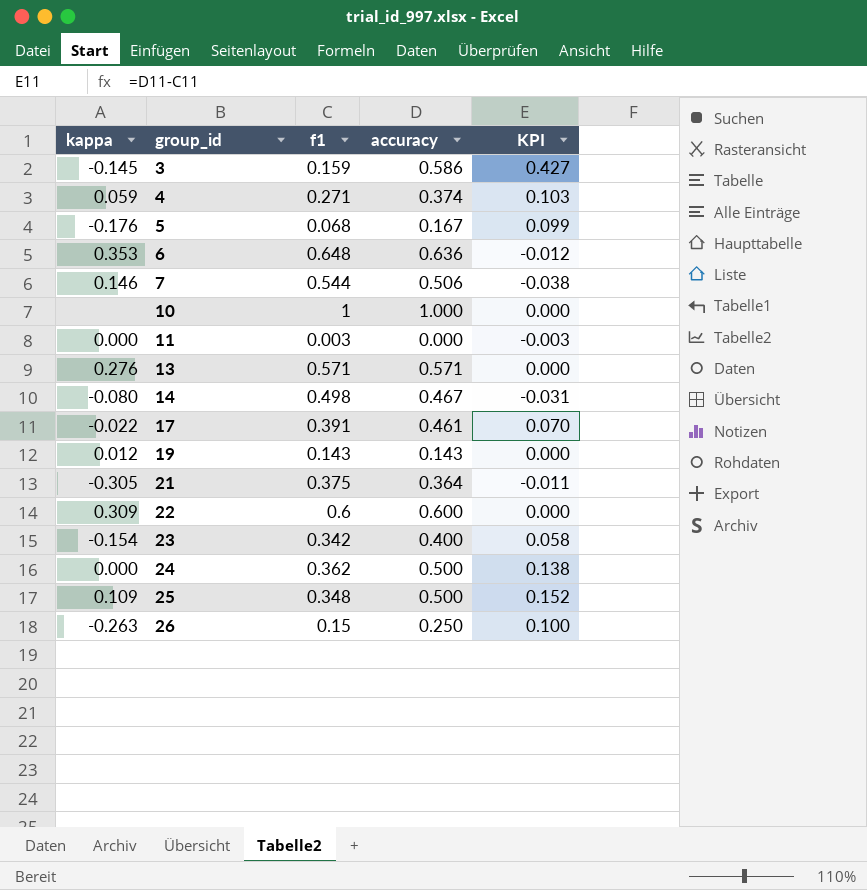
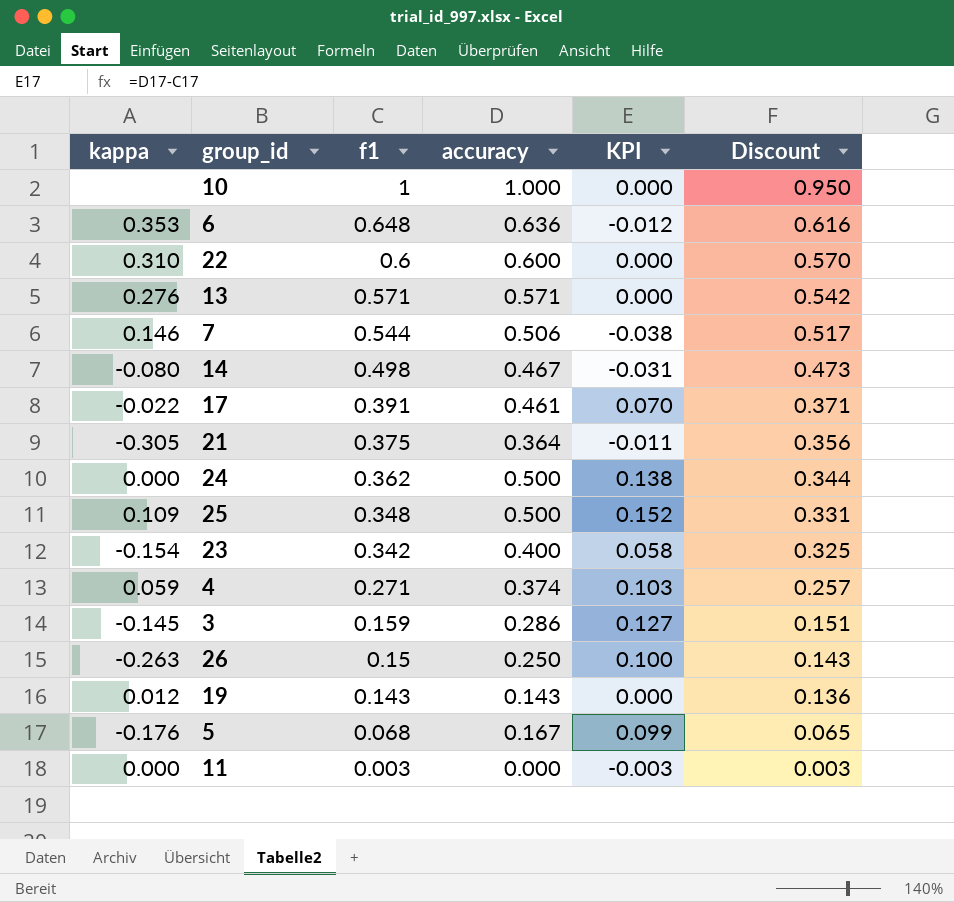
row order: group_id ascending -> f1 descending
column Discount | formula: none -> [f1] * 0.95
22 | kappa: 0.309 -> 0.310
3 | accuracy: 0.586 -> 0.286
3 | KPI: 0.427 -> 0.127

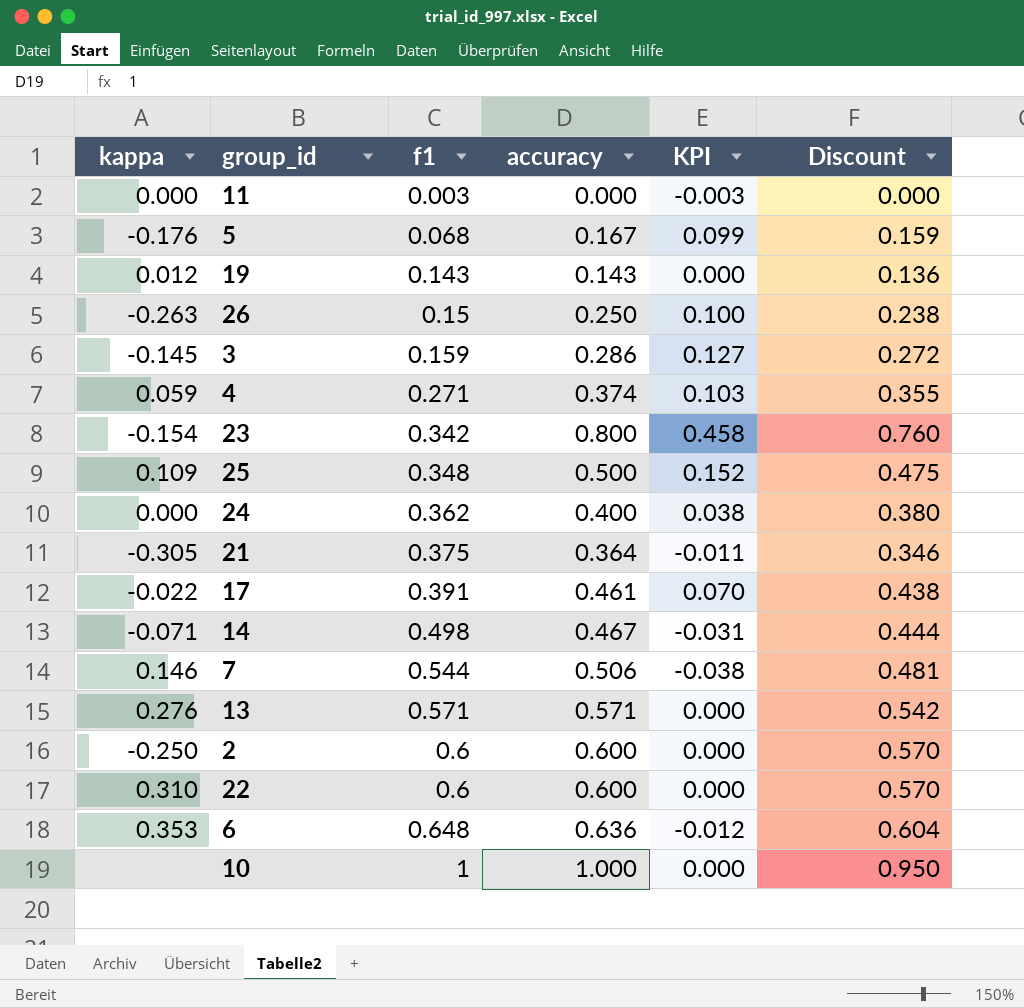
row order: f1 descending -> f1 ascending
column Discount | formula: [f1] * 0.95 -> [accuracy] * 0.95
23 | accuracy: 0.400 -> 0.800
23 | KPI: 0.058 -> 0.458
24 | accuracy: 0.500 -> 0.400
24 | KPI: 0.138 -> 0.038
14 | kappa: -0.080 -> -0.071
row 2: none -> -0.250 | 0.6 | 0.600 | 0.000 | 0.570

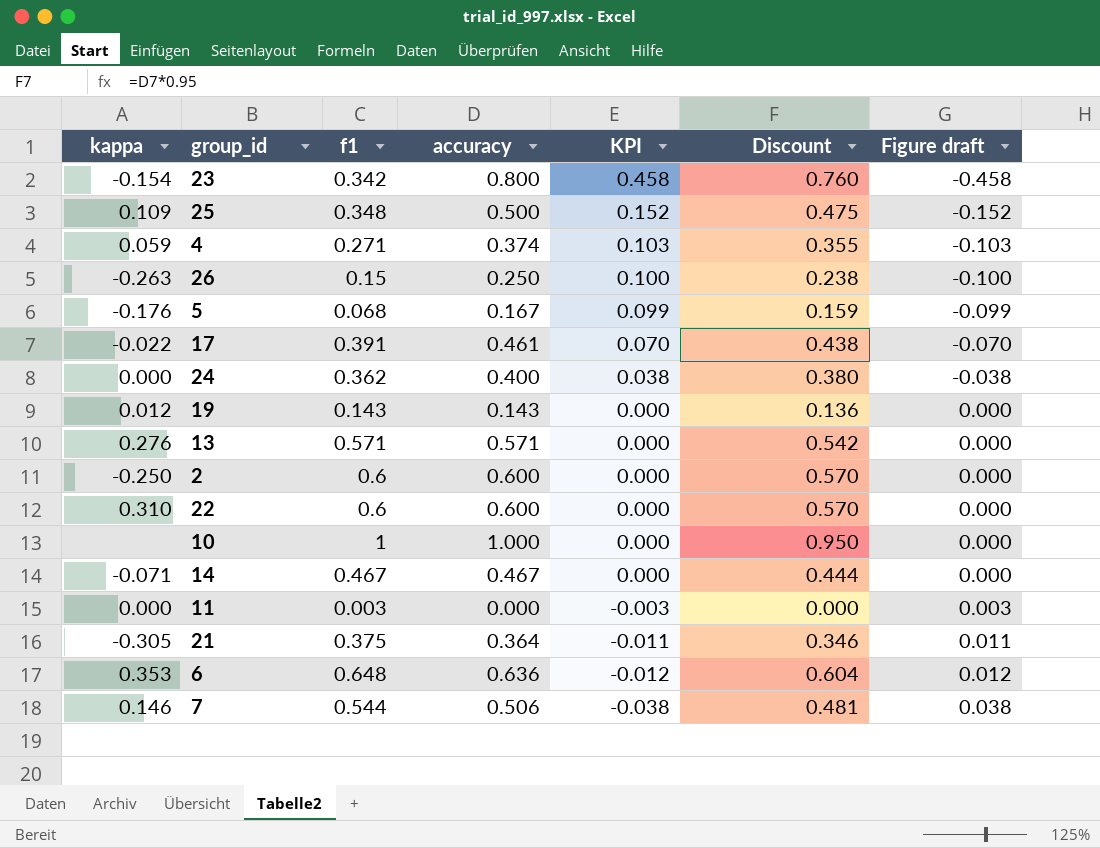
row order: f1 ascending -> KPI descending
column Figure draft | formula: none -> [f1] - [accuracy]
row 3: -0.145 | 0.159 | 0.286 | 0.127 | 0.272 -> none
14 | f1: 0.498 -> 0.467
14 | KPI: -0.031 -> 0.000

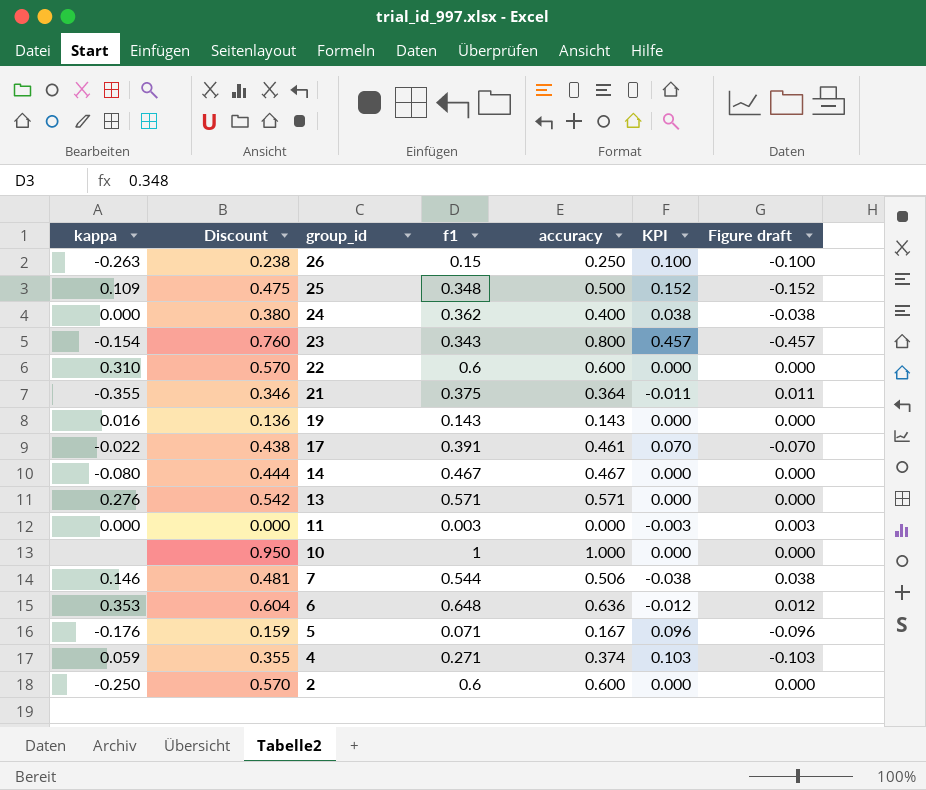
row order: KPI descending -> group_id descending
column Discount | position: 6 -> 2
23 | f1: 0.342 -> 0.343
23 | KPI: 0.458 -> 0.457
23 | Figure draft: -0.458 -> -0.457
21 | kappa: -0.305 -> -0.355
19 | kappa: 0.012 -> 0.016
14 | kappa: -0.071 -> -0.080
5 | f1: 0.068 -> 0.071
5 | KPI: 0.099 -> 0.096
5 | Figure draft: -0.099 -> -0.096

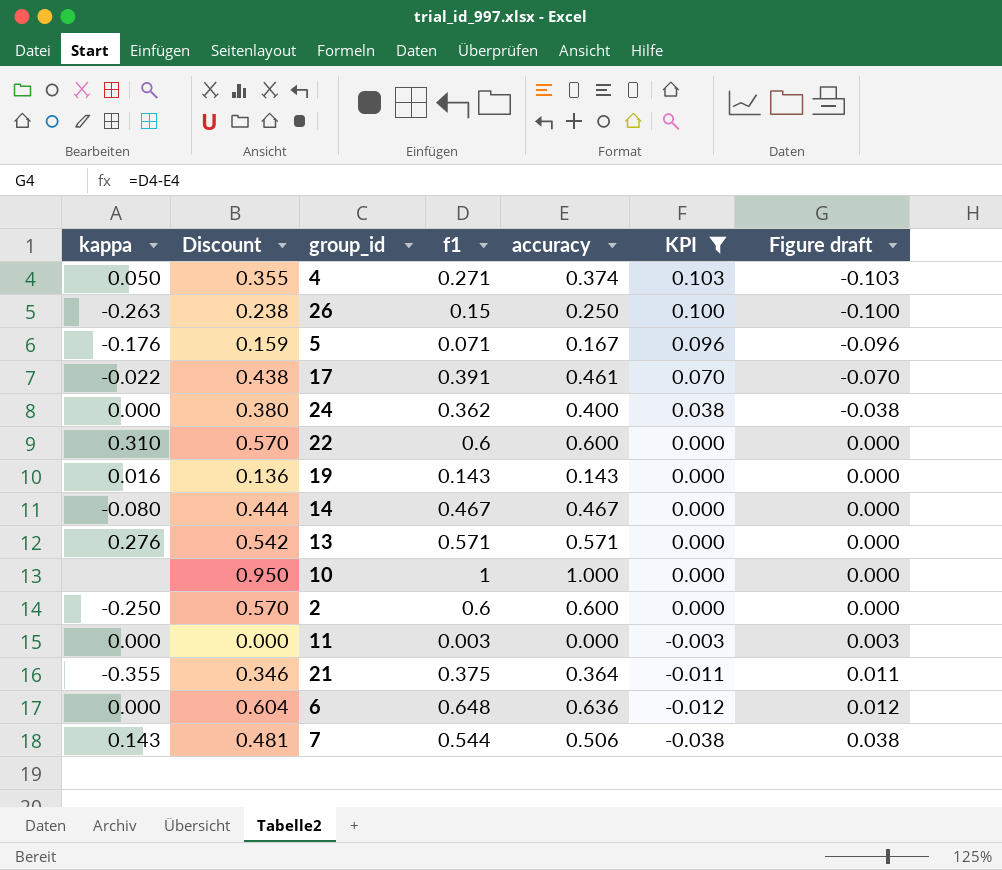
filter: none -> KPI <= 0.103
row order: group_id descending -> KPI descending
4 | kappa: 0.059 -> 0.050
6 | kappa: 0.353 -> 0.000
7 | kappa: 0.146 -> 0.143

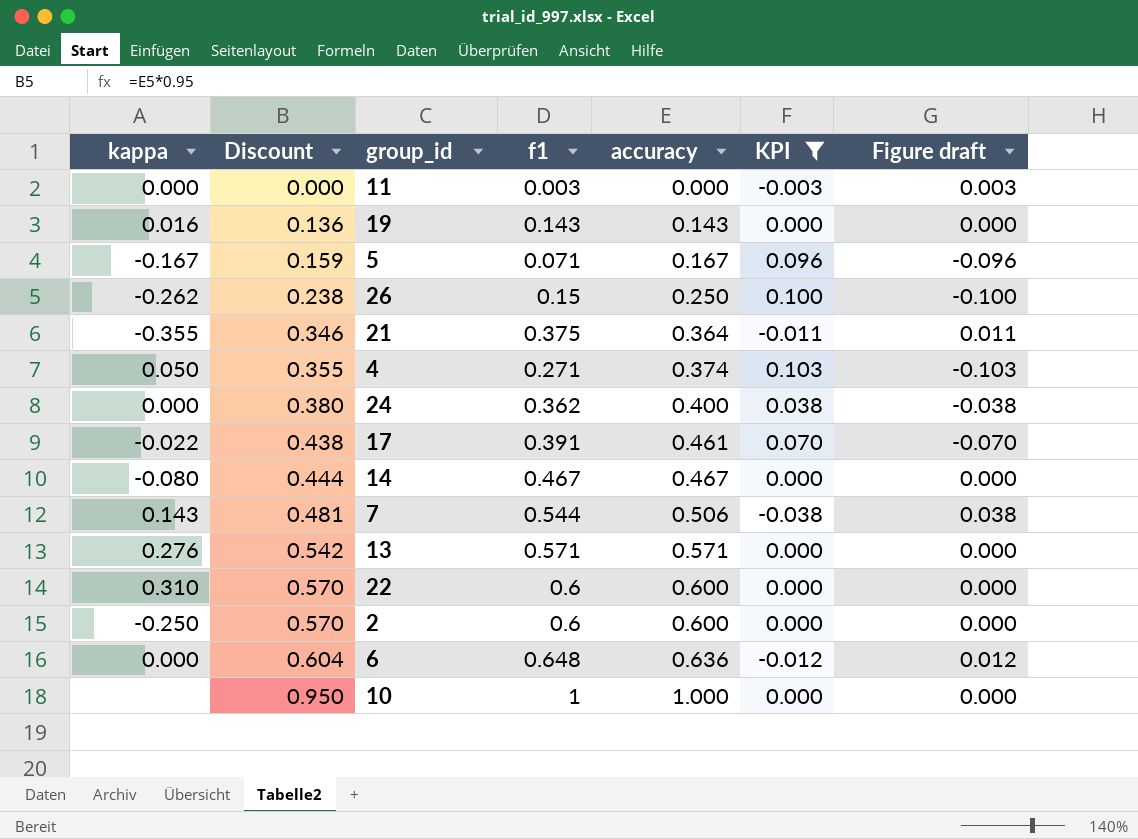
row order: KPI descending -> Discount ascending
5 | kappa: -0.176 -> -0.167
26 | kappa: -0.263 -> -0.262

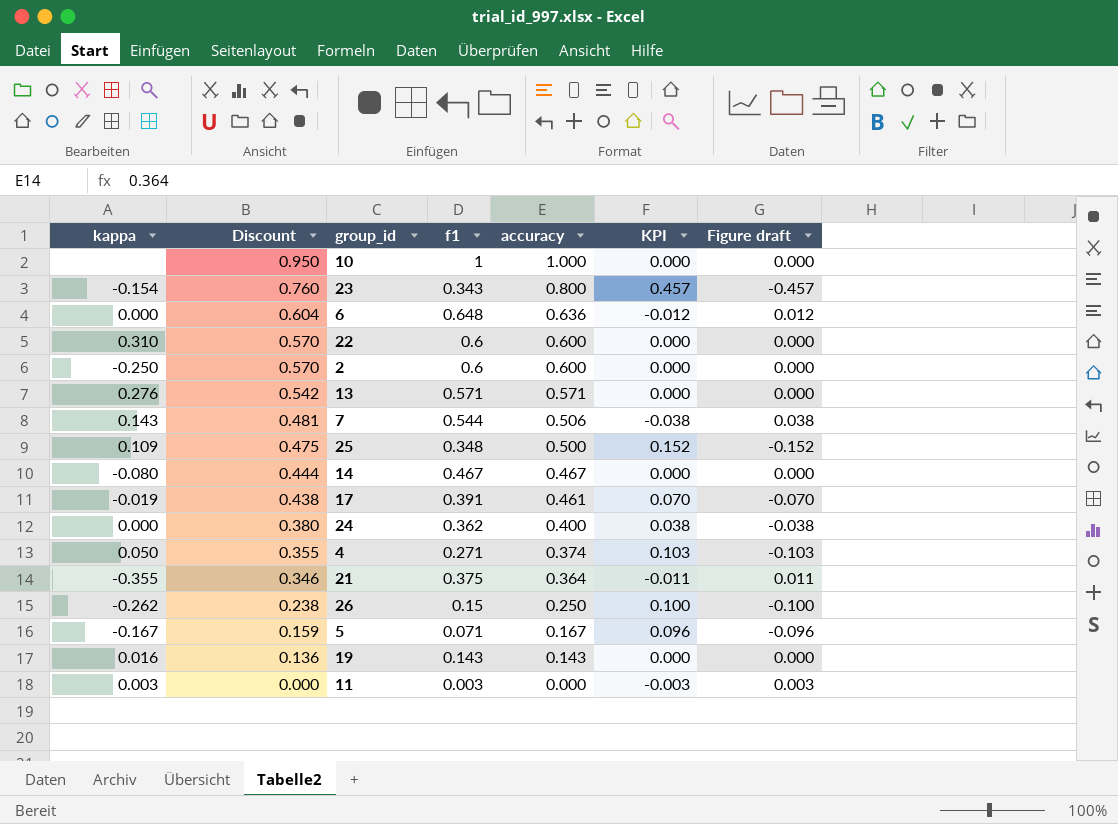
filter: KPI <= 0.103 -> none
row order: Discount ascending -> Discount descending
17 | kappa: -0.022 -> -0.019
11 | kappa: 0.000 -> 0.003

